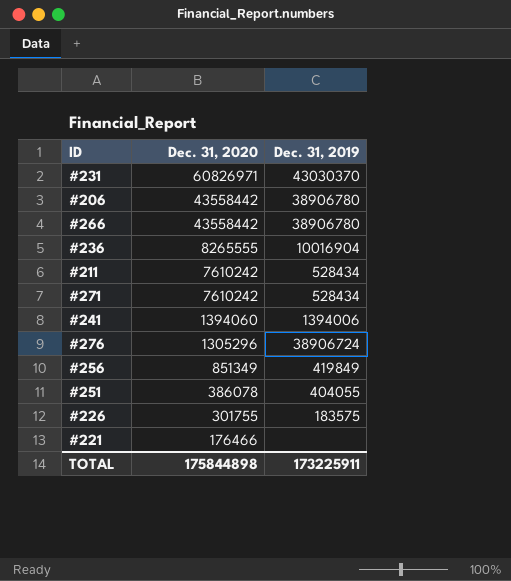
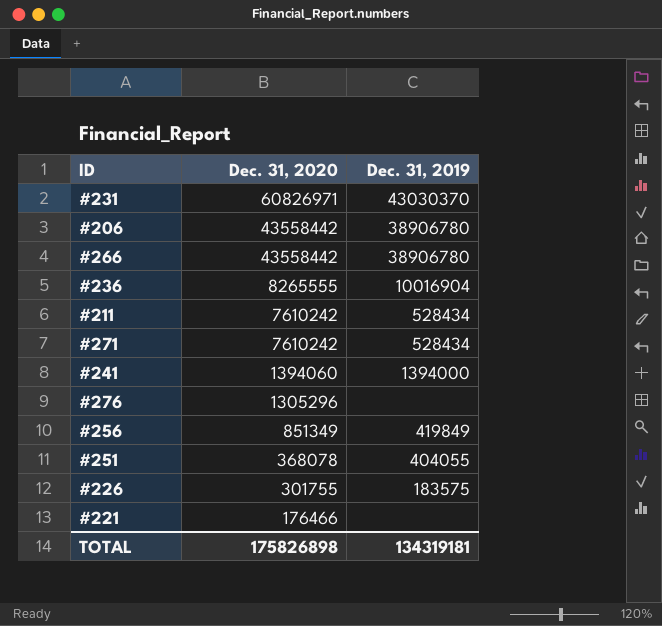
#241 | Dec. 31, 2019: 1394006 -> 1394000
#276 | Dec. 31, 2019: 38906724 -> none
#251 | Dec. 31, 2020: 386078 -> 368078
TOTAL | Dec. 31, 2020: 175844898 -> 175826898
TOTAL | Dec. 31, 2019: 173225911 -> 134319181

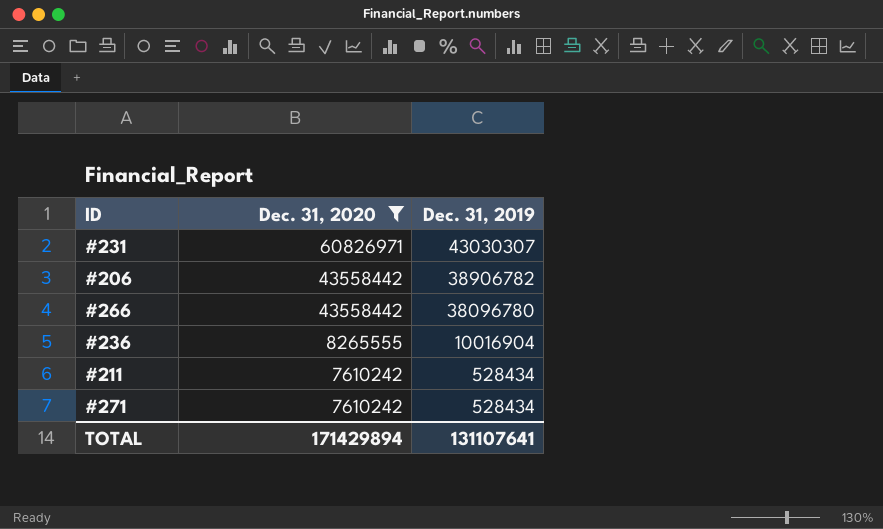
filter: none -> Dec. 31, 2020 >= 7610242
#231 | Dec. 31, 2019: 43030370 -> 43030307
#206 | Dec. 31, 2019: 38906780 -> 38906782
#266 | Dec. 31, 2019: 38906780 -> 38096780
TOTAL | Dec. 31, 2020: 175826898 -> 171429894
TOTAL | Dec. 31, 2019: 134319181 -> 131107641

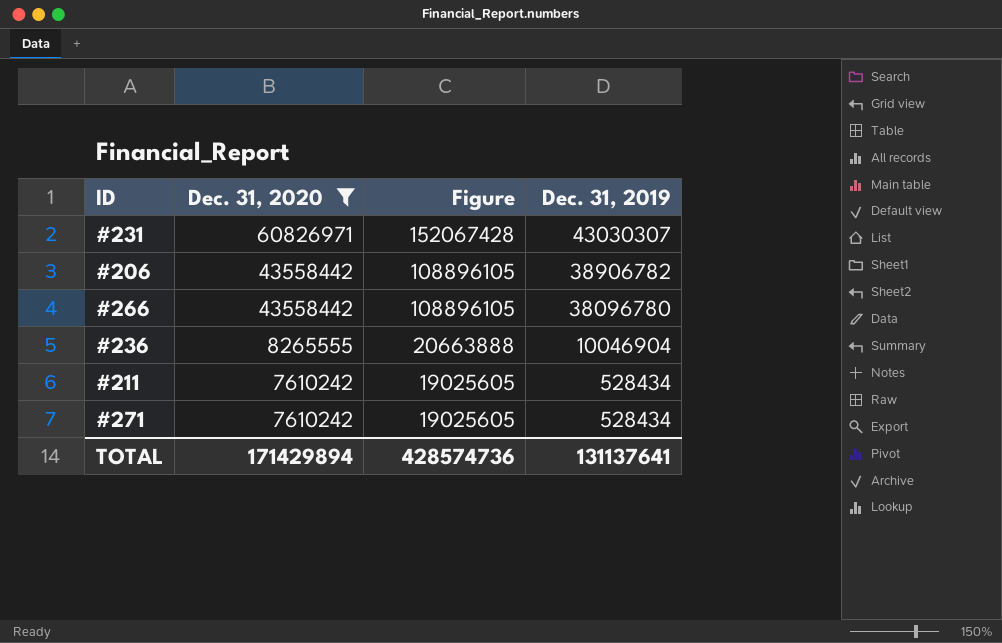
column Figure | formula: none -> [Dec. 31, 2020] * 2.5
#236 | Dec. 31, 2019: 10016904 -> 10046904
TOTAL | Dec. 31, 2019: 131107641 -> 131137641

